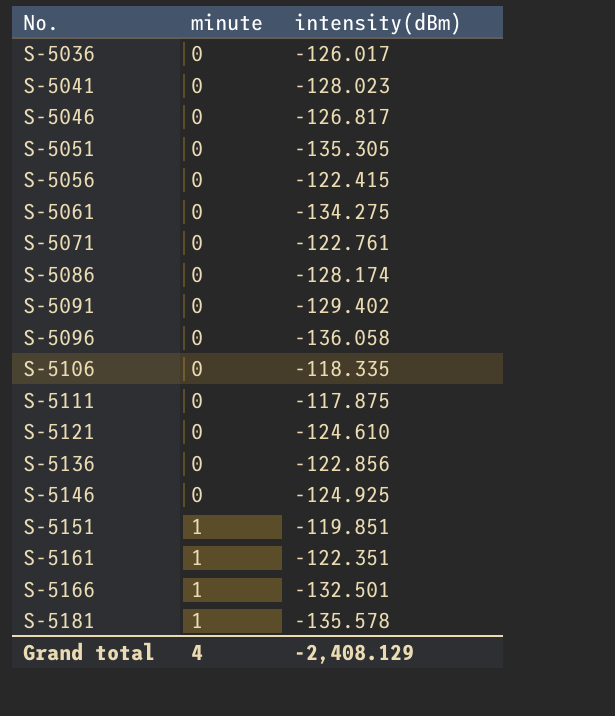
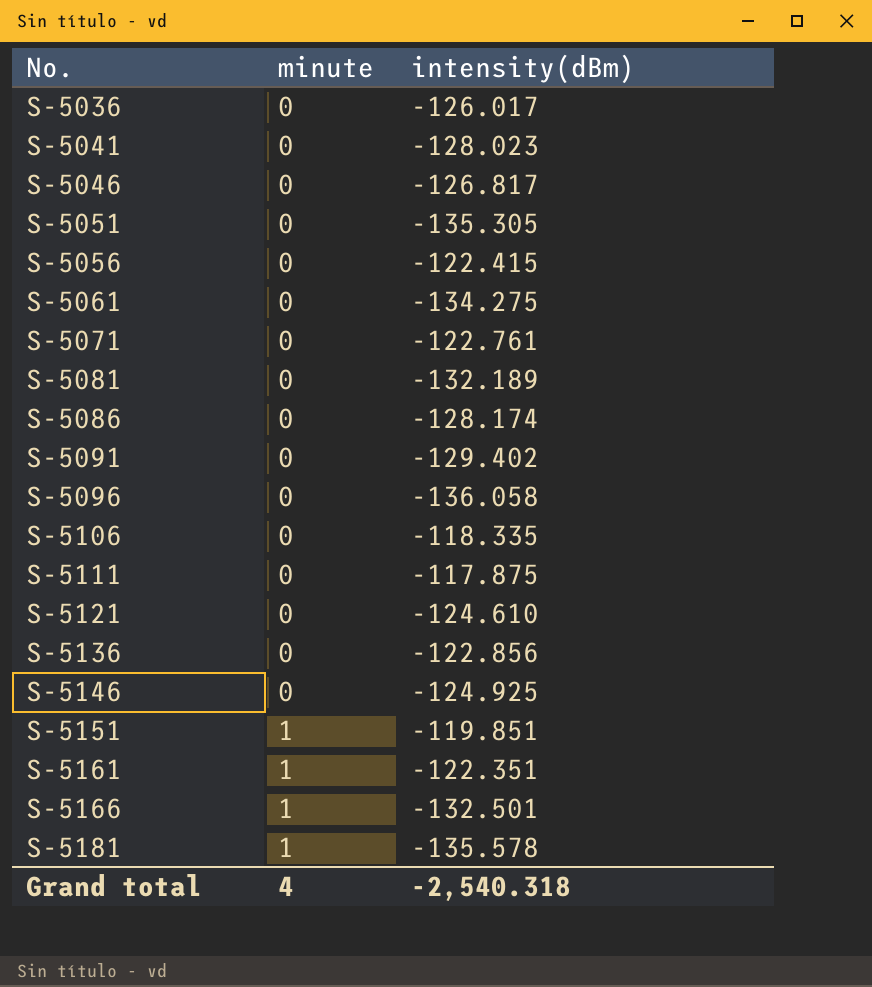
row S-5081: none -> 0 | -132.189
Grand total | intensity(dBm): -2,408.129 -> -2,540.318

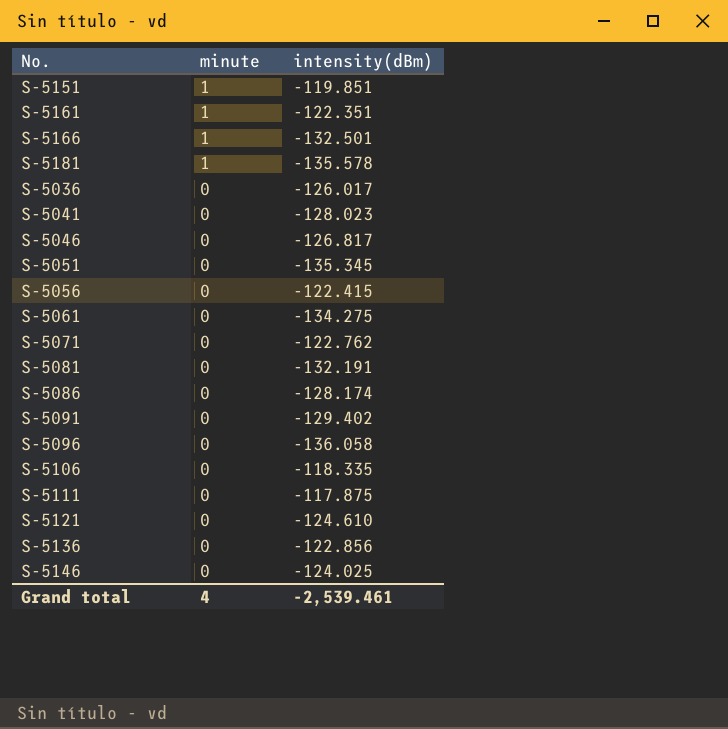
row order: No. ascending -> minute descending
S-5051 | intensity(dBm): -135.305 -> -135.345
S-5071 | intensity(dBm): -122.761 -> -122.762
S-5081 | intensity(dBm): -132.189 -> -132.191
S-5146 | intensity(dBm): -124.925 -> -124.025
Grand total | intensity(dBm): -2,540.318 -> -2,539.461

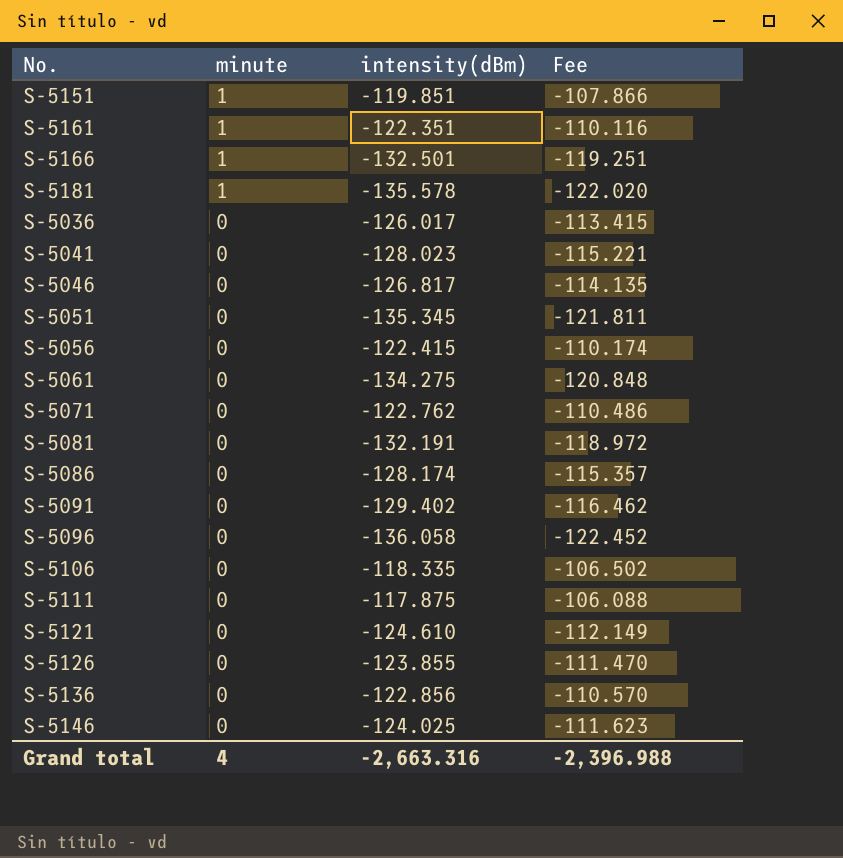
column Fee | formula: none -> [intensity(dBm)] * 0.9
row S-5126: none -> 0 | -123.855 | -111.470
Grand total | intensity(dBm): -2,539.461 -> -2,663.316

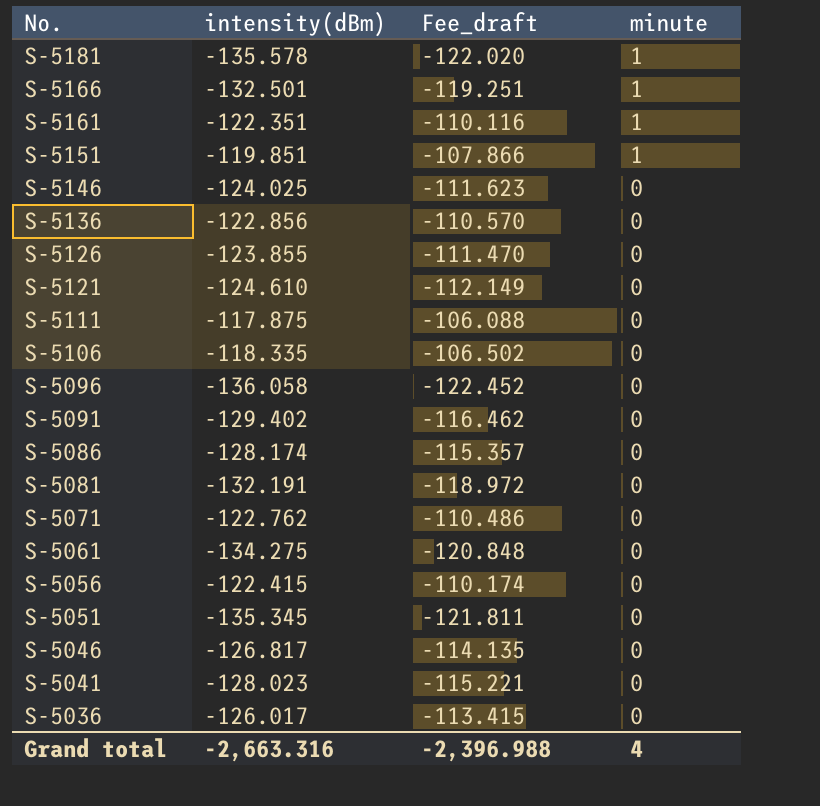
row order: minute descending -> No. descending
column name: Fee -> Fee_draft
column minute | position: 2 -> 4

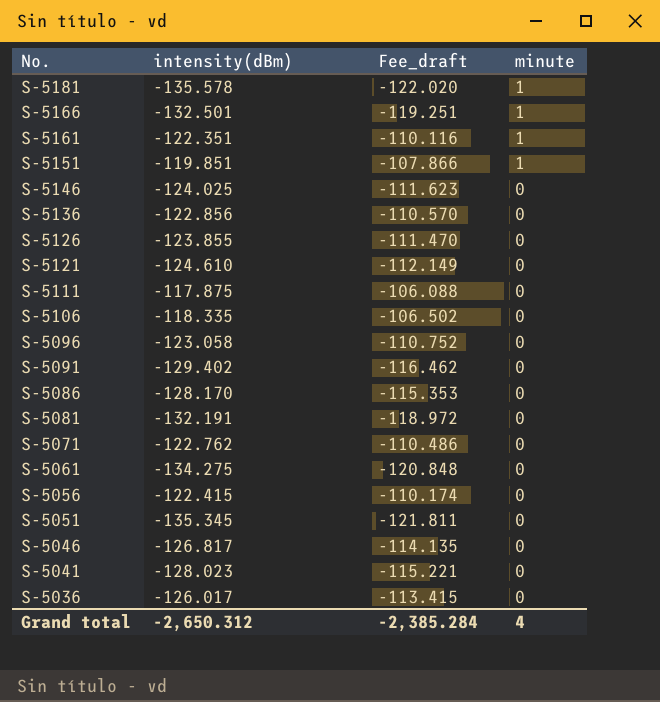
S-5096 | intensity(dBm): -136.058 -> -123.058
S-5096 | Fee_draft: -122.452 -> -110.752
S-5086 | intensity(dBm): -128.174 -> -128.170
S-5086 | Fee_draft: -115.357 -> -115.353
Grand total | intensity(dBm): -2,663.316 -> -2,650.312
Grand total | Fee_draft: -2,396.988 -> -2,385.284

